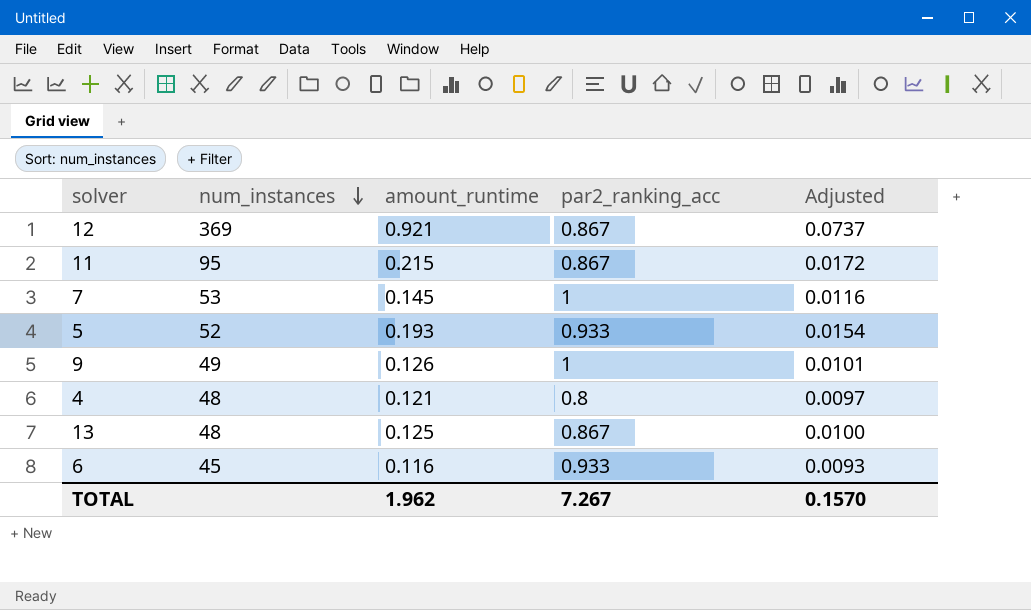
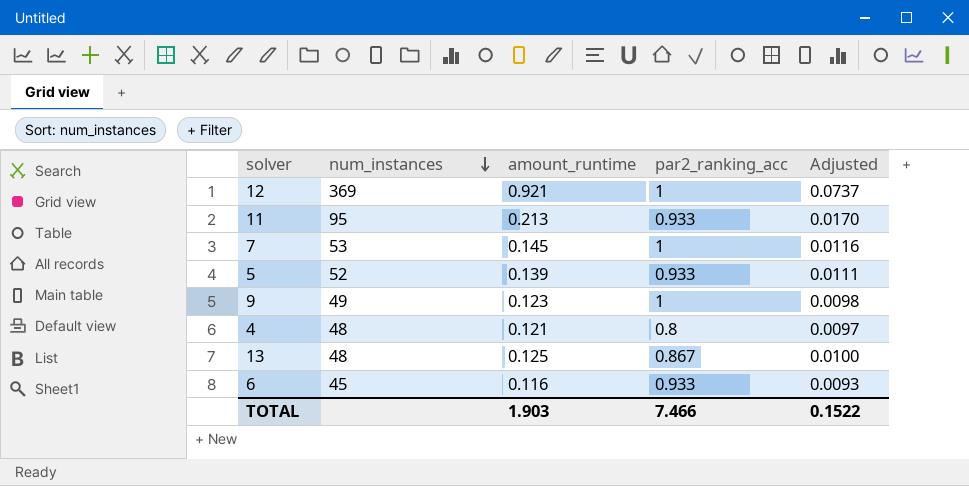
12 | par2_ranking_acc: 0.867 -> 1
11 | amount_runtime: 0.215 -> 0.213
11 | par2_ranking_acc: 0.867 -> 0.933
11 | Adjusted: 0.0172 -> 0.0170
5 | amount_runtime: 0.193 -> 0.139
5 | Adjusted: 0.0154 -> 0.0111
9 | amount_runtime: 0.126 -> 0.123
9 | Adjusted: 0.0101 -> 0.0098
TOTAL | amount_runtime: 1.962 -> 1.903
TOTAL | par2_ranking_acc: 7.267 -> 7.466
TOTAL | Adjusted: 0.1570 -> 0.1522

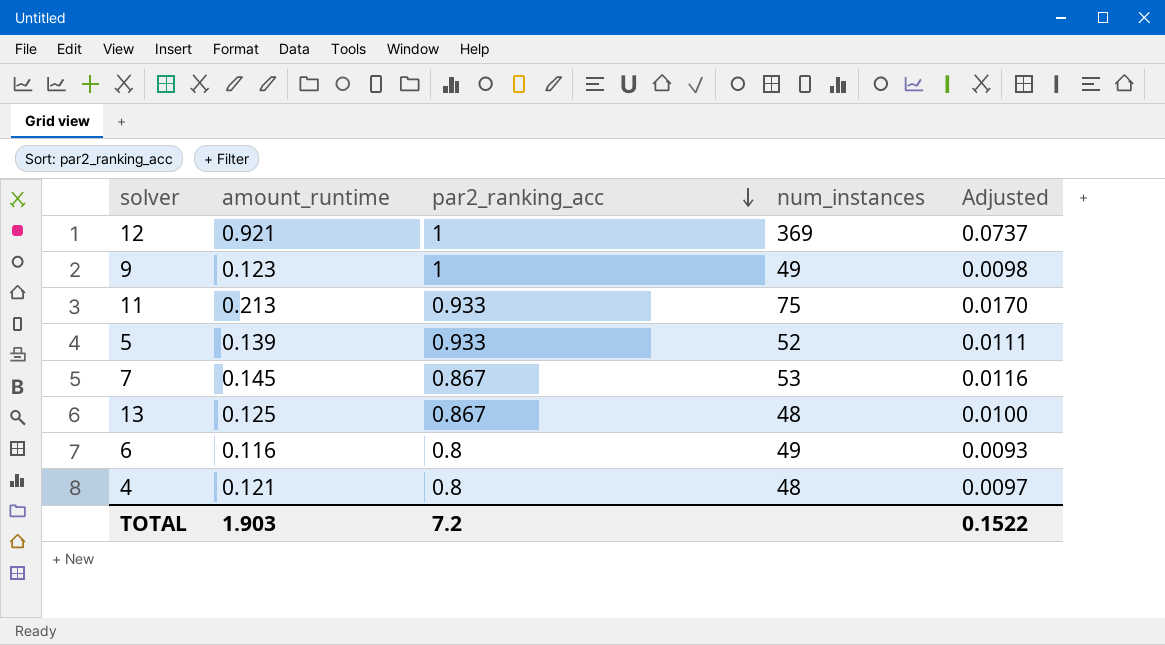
row order: num_instances descending -> par2_ranking_acc descending
column num_instances | position: 2 -> 4
11 | num_instances: 95 -> 75
7 | par2_ranking_acc: 1 -> 0.867
6 | par2_ranking_acc: 0.933 -> 0.8
6 | num_instances: 45 -> 49
TOTAL | par2_ranking_acc: 7.466 -> 7.2

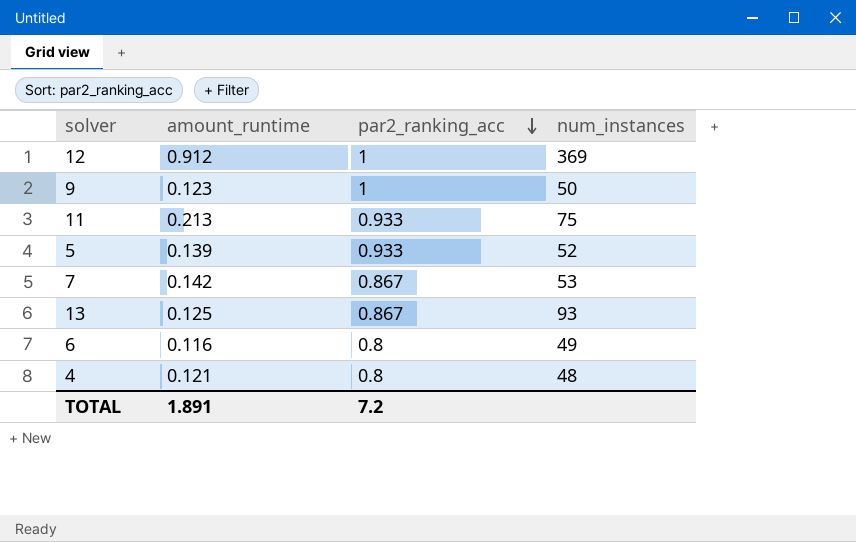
column Adjusted | formula: [amount_runtime] * 0.08 -> none
12 | amount_runtime: 0.921 -> 0.912
9 | num_instances: 49 -> 50
7 | amount_runtime: 0.145 -> 0.142
13 | num_instances: 48 -> 93
TOTAL | amount_runtime: 1.903 -> 1.891

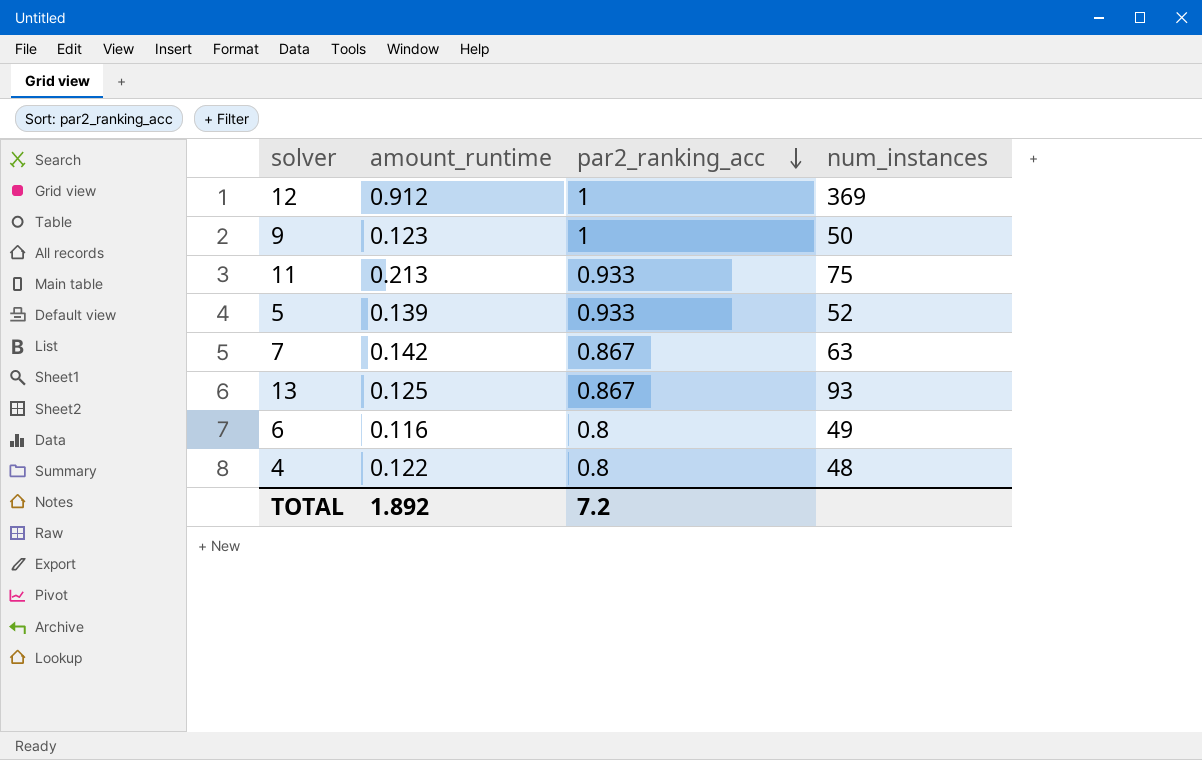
7 | num_instances: 53 -> 63
4 | amount_runtime: 0.121 -> 0.122
TOTAL | amount_runtime: 1.891 -> 1.892

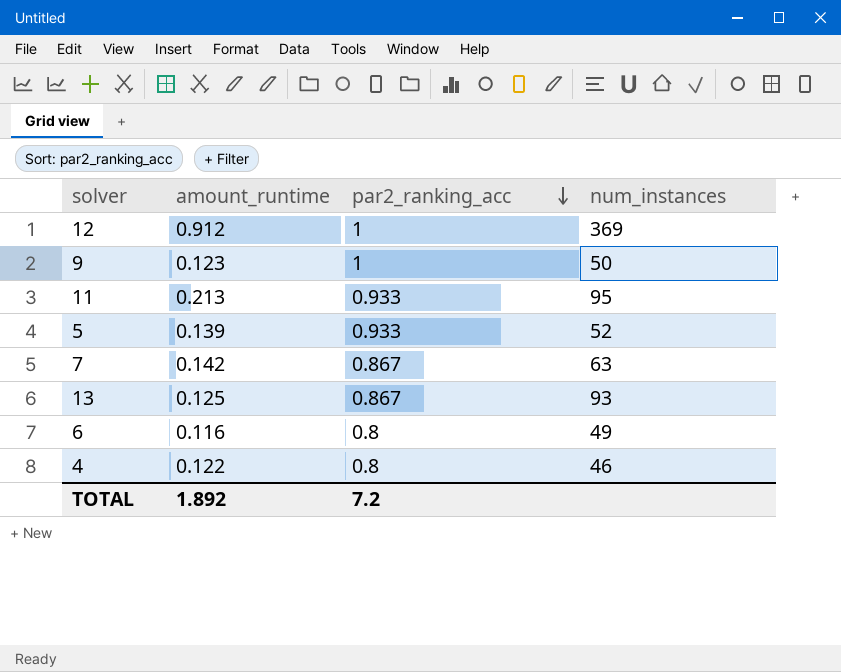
11 | num_instances: 75 -> 95
4 | num_instances: 48 -> 46

